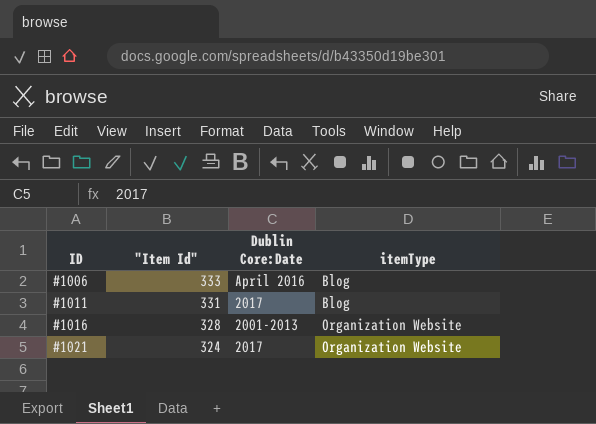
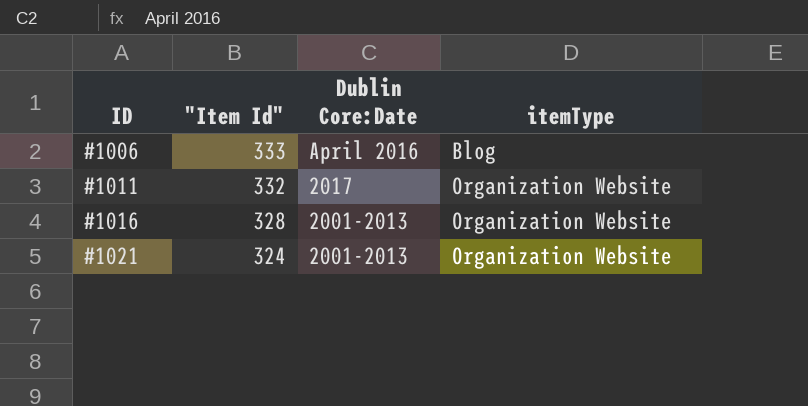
#1011 | "Item Id": 331 -> 332
#1011 | itemType: Blog -> Organization Website
#1021 | Dublin Core:Date: 2017 -> 2001-2013

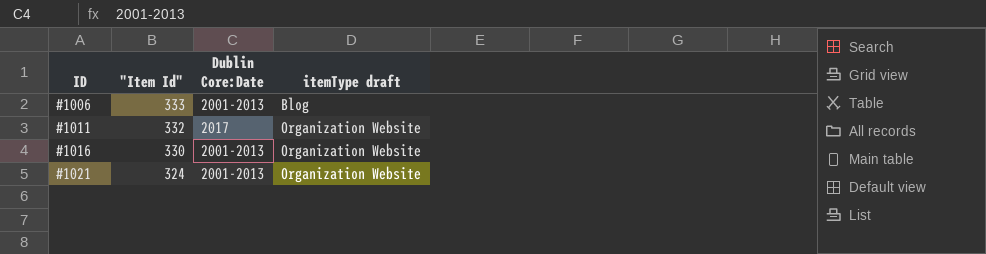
column name: itemType -> itemType draft
#1006 | Dublin Core:Date: April 2016 -> 2001-2013
#1016 | "Item Id": 328 -> 330

